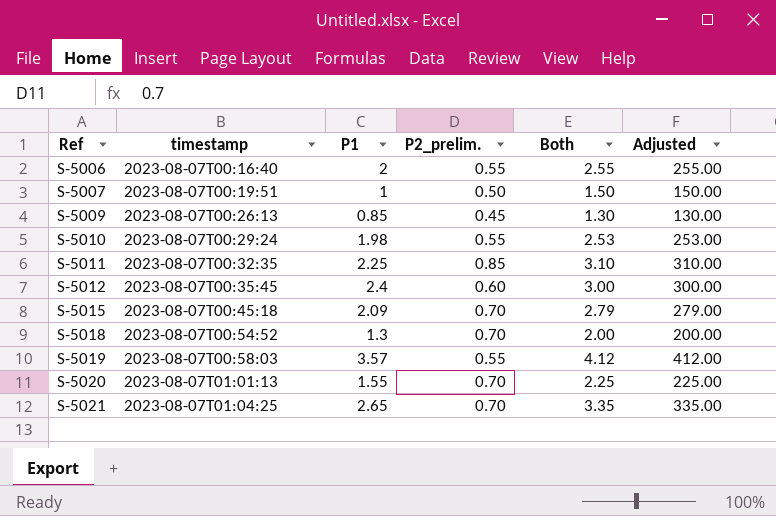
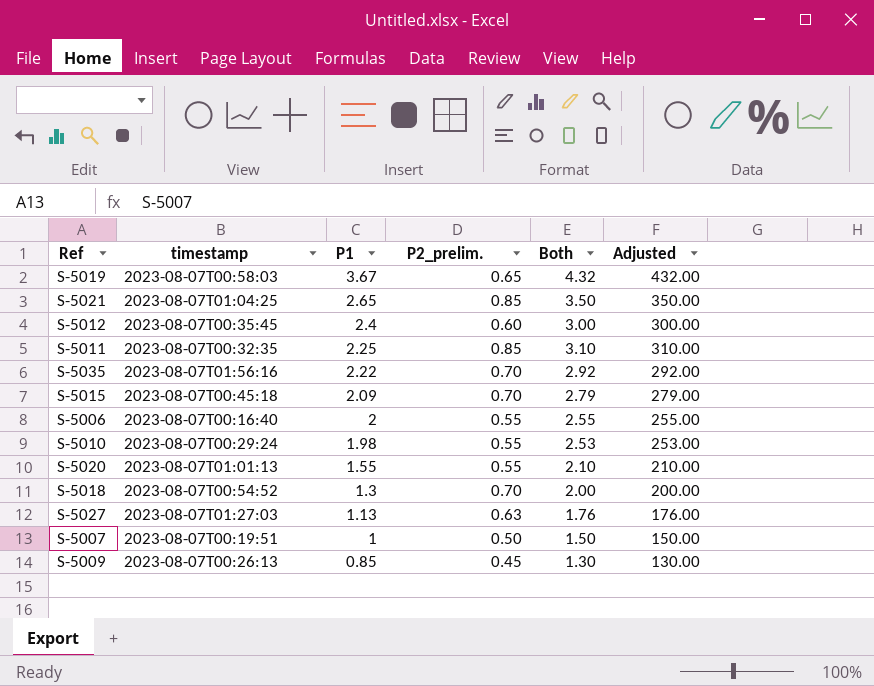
row order: Ref ascending -> P1 descending
S-5019 | P1: 3.57 -> 3.67
S-5019 | P2_prelim.: 0.55 -> 0.65
S-5019 | Both: 4.12 -> 4.32
S-5019 | Adjusted: 412.00 -> 432.00
S-5021 | P2_prelim.: 0.70 -> 0.85
S-5021 | Both: 3.35 -> 3.50
S-5021 | Adjusted: 335.00 -> 350.00
row S-5035: none -> 2023-08-07T01:56:16 | 2.22 | 0.70 | 2.92 | 292.00
S-5020 | P2_prelim.: 0.70 -> 0.55
S-5020 | Both: 2.25 -> 2.10
S-5020 | Adjusted: 225.00 -> 210.00
row S-5027: none -> 2023-08-07T01:27:03 | 1.13 | 0.63 | 1.76 | 176.00

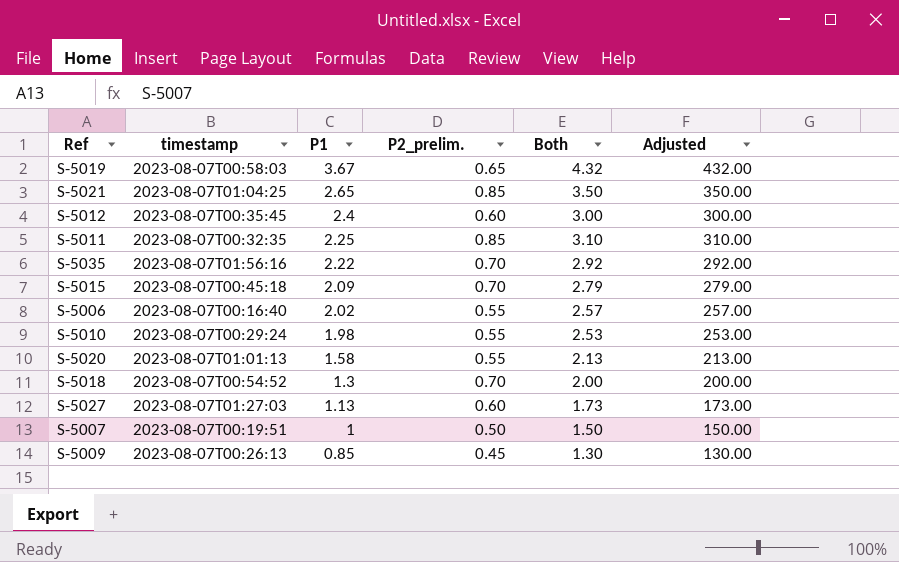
S-5006 | P1: 2 -> 2.02
S-5006 | Both: 2.55 -> 2.57
S-5006 | Adjusted: 255.00 -> 257.00
S-5020 | P1: 1.55 -> 1.58
S-5020 | Both: 2.10 -> 2.13
S-5020 | Adjusted: 210.00 -> 213.00
S-5027 | P2_prelim.: 0.63 -> 0.60
S-5027 | Both: 1.76 -> 1.73
S-5027 | Adjusted: 176.00 -> 173.00

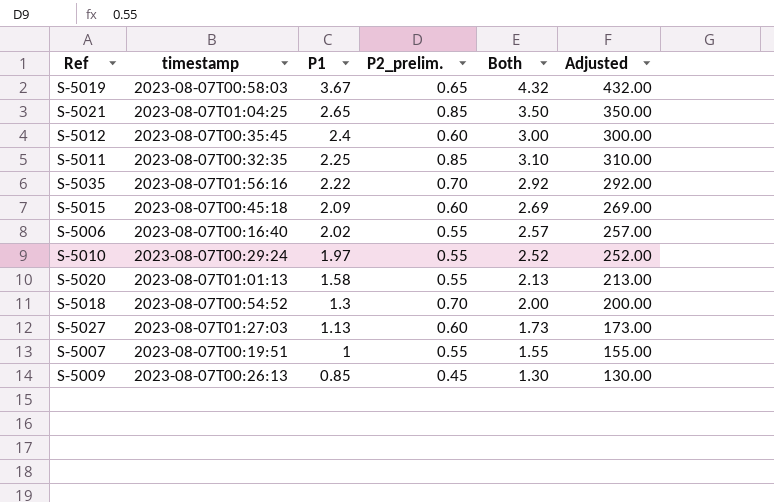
S-5015 | P2_prelim.: 0.70 -> 0.60
S-5015 | Both: 2.79 -> 2.69
S-5015 | Adjusted: 279.00 -> 269.00
S-5010 | P1: 1.98 -> 1.97
S-5010 | Both: 2.53 -> 2.52
S-5010 | Adjusted: 253.00 -> 252.00
S-5007 | P2_prelim.: 0.50 -> 0.55
S-5007 | Both: 1.50 -> 1.55
S-5007 | Adjusted: 150.00 -> 155.00

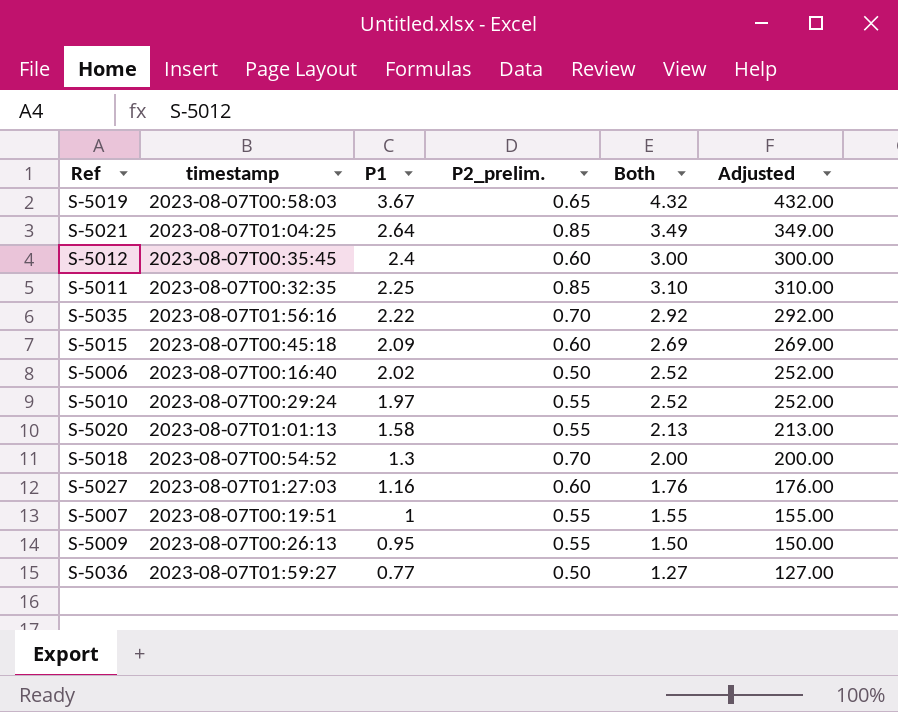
S-5021 | P1: 2.65 -> 2.64
S-5021 | Both: 3.50 -> 3.49
S-5021 | Adjusted: 350.00 -> 349.00
S-5006 | P2_prelim.: 0.55 -> 0.50
S-5006 | Both: 2.57 -> 2.52
S-5006 | Adjusted: 257.00 -> 252.00
S-5027 | P1: 1.13 -> 1.16
S-5027 | Both: 1.73 -> 1.76
S-5027 | Adjusted: 173.00 -> 176.00
S-5009 | P1: 0.85 -> 0.95
S-5009 | P2_prelim.: 0.45 -> 0.55
S-5009 | Both: 1.30 -> 1.50
S-5009 | Adjusted: 130.00 -> 150.00
row S-5036: none -> 2023-08-07T01:59:27 | 0.77 | 0.50 | 1.27 | 127.00

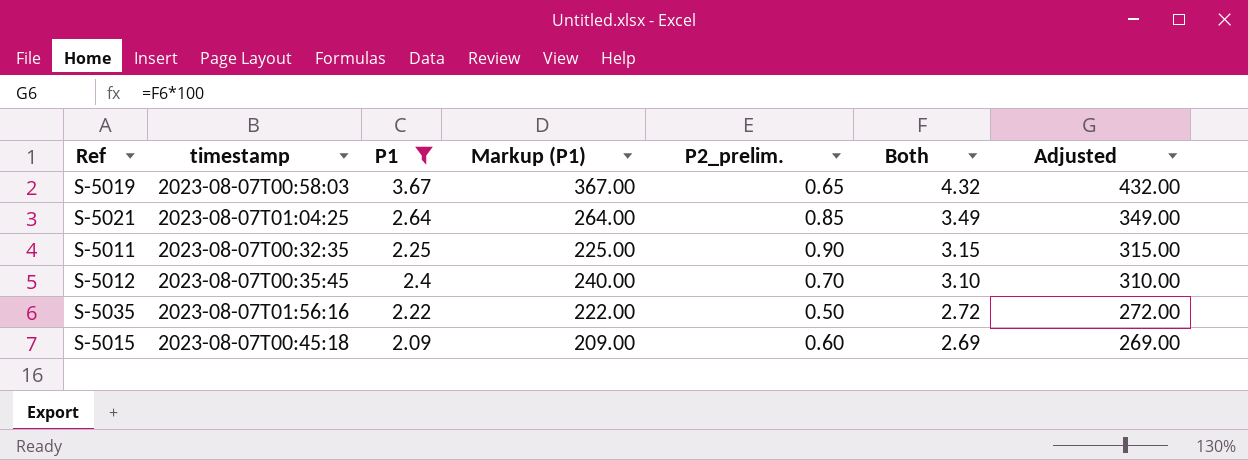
filter: none -> P1 >= 2.09
row order: P1 descending -> Both descending
column Markup (P1) | formula: none -> [P1] * 100
S-5011 | P2_prelim.: 0.85 -> 0.90
S-5011 | Both: 3.10 -> 3.15
S-5011 | Adjusted: 310.00 -> 315.00
S-5012 | P2_prelim.: 0.60 -> 0.70
S-5012 | Both: 3.00 -> 3.10
S-5012 | Adjusted: 300.00 -> 310.00
S-5035 | P2_prelim.: 0.70 -> 0.50
S-5035 | Both: 2.92 -> 2.72
S-5035 | Adjusted: 292.00 -> 272.00

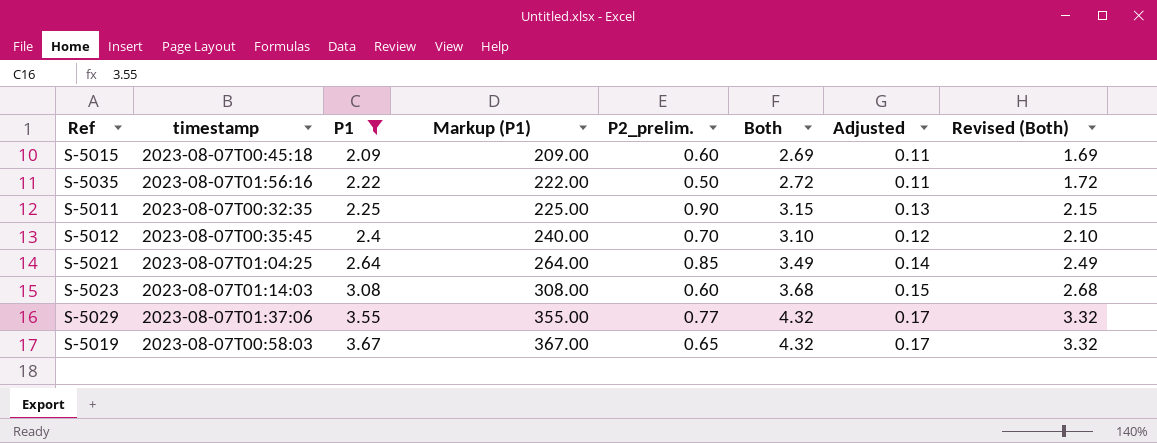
row order: Both descending -> P1 ascending
column Adjusted | formula: [Both] * 100 -> [Both] * 0.04
column Revised (Both) | formula: none -> [Both] - 1
row S-5023: none -> 2023-08-07T01:14:03 | 3.08 | 308.00 | 0.60 | 3.68 | 0.15 | 2.68
row S-5029: none -> 2023-08-07T01:37:06 | 3.55 | 355.00 | 0.77 | 4.32 | 0.17 | 3.32

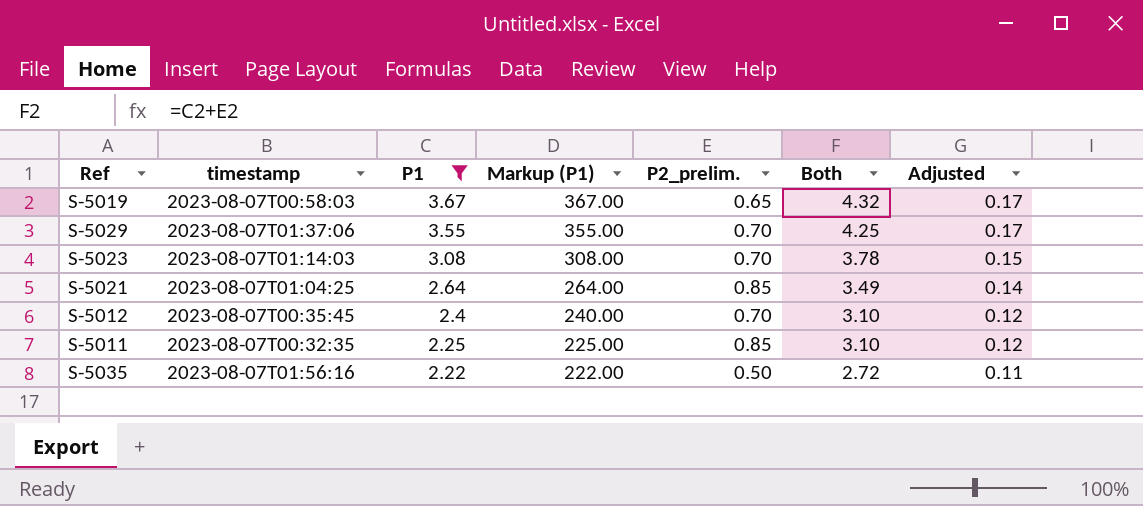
row order: P1 ascending -> P1 descending
column Revised (Both) | formula: [Both] - 1 -> none
row S-5015: 2023-08-07T00:45:18 | 2.09 | 209.00 | 0.60 | 2.69 | 0.11 | 1.69 -> none
S-5029 | P2_prelim.: 0.77 -> 0.70
S-5029 | Both: 4.32 -> 4.25
S-5023 | P2_prelim.: 0.60 -> 0.70
S-5023 | Both: 3.68 -> 3.78
S-5011 | P2_prelim.: 0.90 -> 0.85
S-5011 | Both: 3.15 -> 3.10
S-5011 | Adjusted: 0.13 -> 0.12

